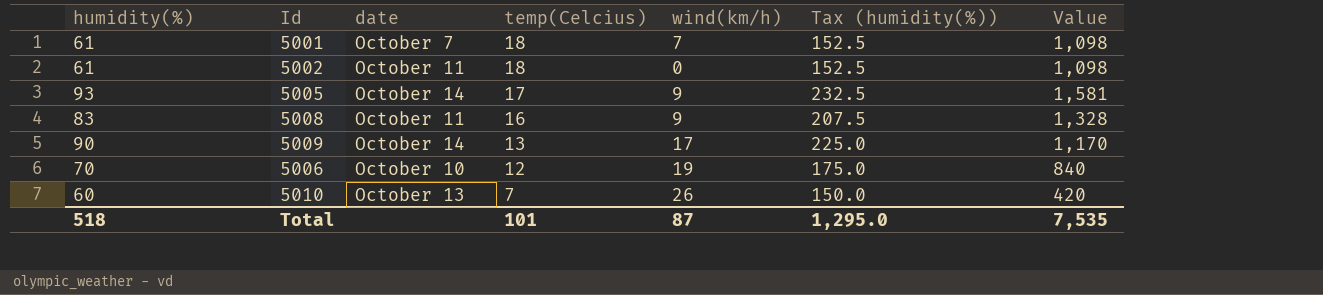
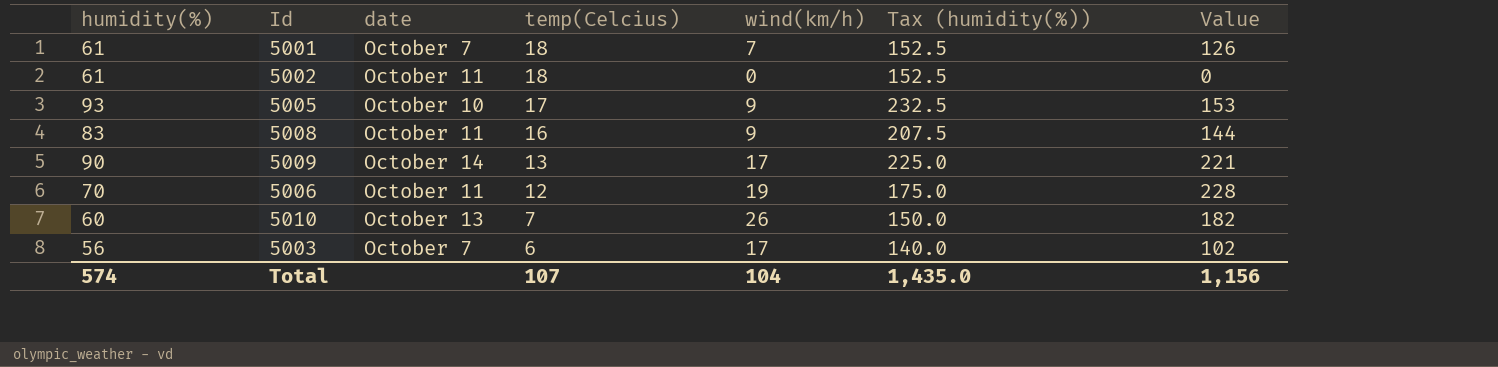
column Value | formula: [humidity(%)] * [temp(Celcius)] -> [temp(Celcius)] * [wind(km/h)]
5005 | date: October 14 -> October 10
5006 | date: October 10 -> October 11
row 5003: none -> 56 | October 7 | 6 | 17 | 140.0 | 102
Total | humidity(%): 518 -> 574
Total | temp(Celcius): 101 -> 107
Total | wind(km/h): 87 -> 104
Total | Tax (humidity(%)): 1,295.0 -> 1,435.0
Total | Value: 7,535 -> 1,156

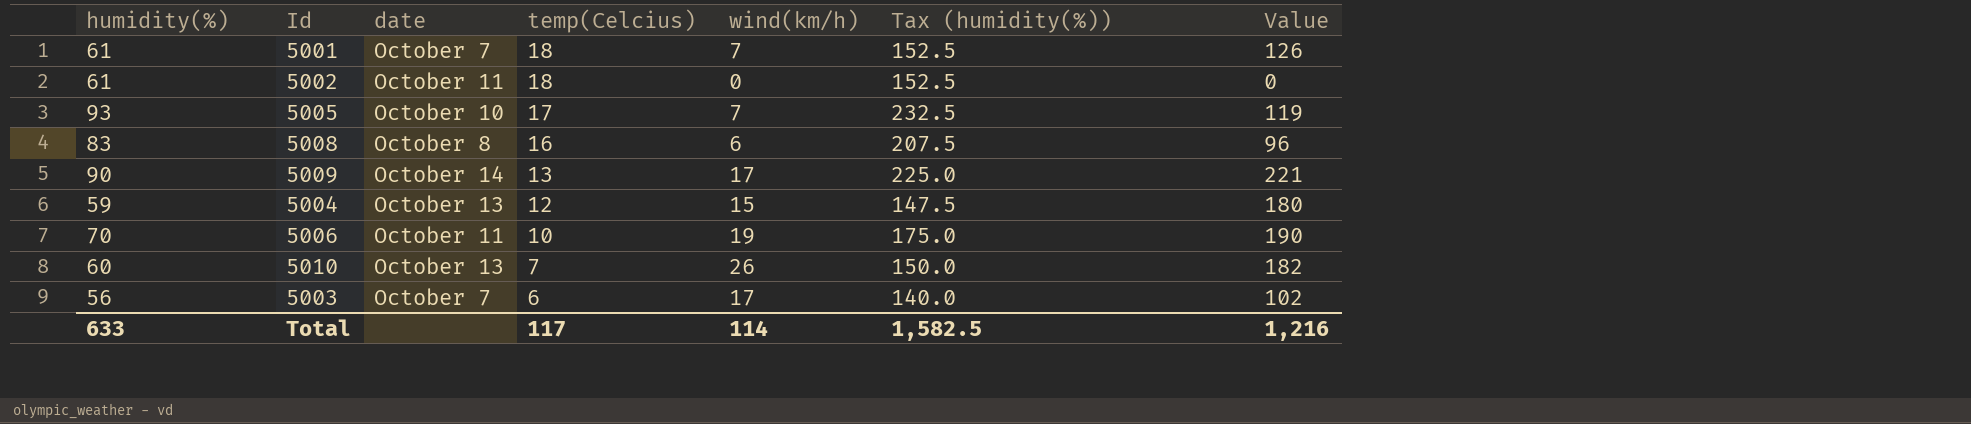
5005 | wind(km/h): 9 -> 7
5005 | Value: 153 -> 119
5008 | date: October 11 -> October 8
5008 | wind(km/h): 9 -> 6
5008 | Value: 144 -> 96
row 5004: none -> 59 | October 13 | 12 | 15 | 147.5 | 180
5006 | temp(Celcius): 12 -> 10
5006 | Value: 228 -> 190
Total | humidity(%): 574 -> 633
Total | temp(Celcius): 107 -> 117
Total | wind(km/h): 104 -> 114
Total | Tax (humidity(%)): 1,435.0 -> 1,582.5
Total | Value: 1,156 -> 1,216

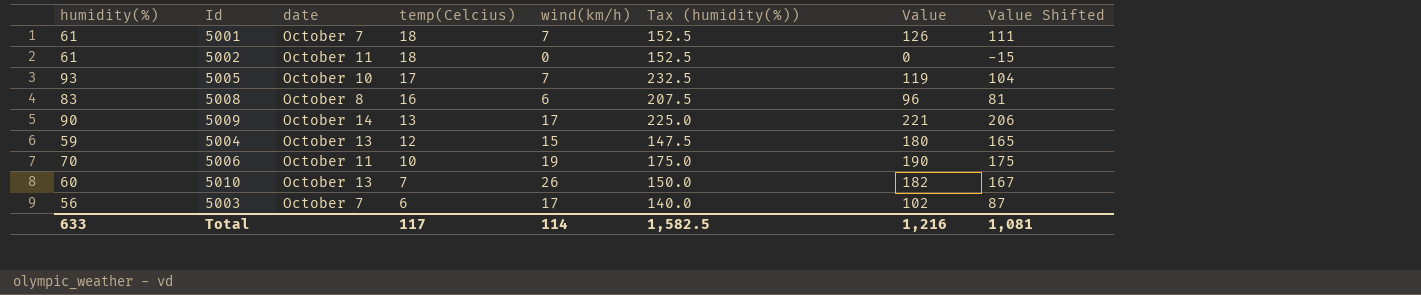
column Value Shifted | formula: none -> [Value] - 15

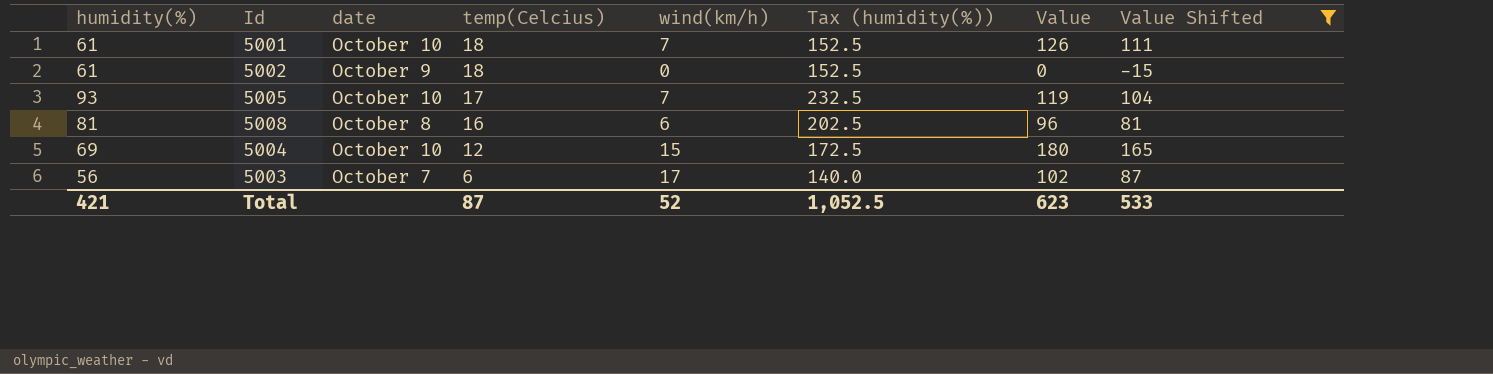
filter: none -> Value Shifted <= 165
5001 | date: October 7 -> October 10
5002 | date: October 11 -> October 9
5008 | humidity(%): 83 -> 81
5008 | Tax (humidity(%)): 207.5 -> 202.5
5004 | humidity(%): 59 -> 69
5004 | date: October 13 -> October 10
5004 | Tax (humidity(%)): 147.5 -> 172.5
Total | humidity(%): 633 -> 421
Total | temp(Celcius): 117 -> 87
Total | wind(km/h): 114 -> 52
Total | Tax (humidity(%)): 1,582.5 -> 1,052.5
Total | Value: 1,216 -> 623
Total | Value Shifted: 1,081 -> 533

